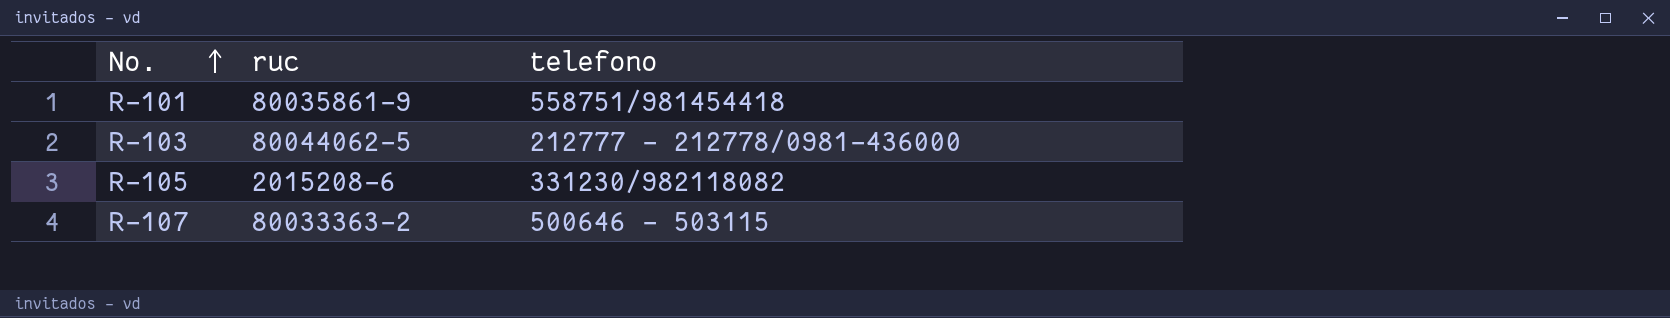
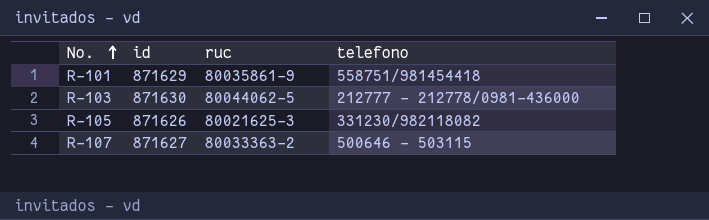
column id | position: none -> 2
R-105 | ruc: 2015208-6 -> 80021625-3

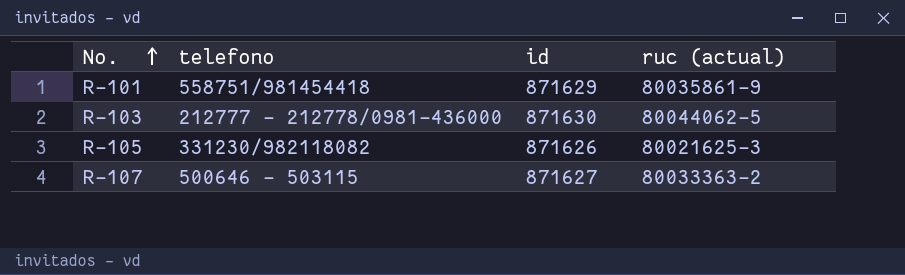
column telefono | position: 4 -> 2
column name: ruc -> ruc (actual)

